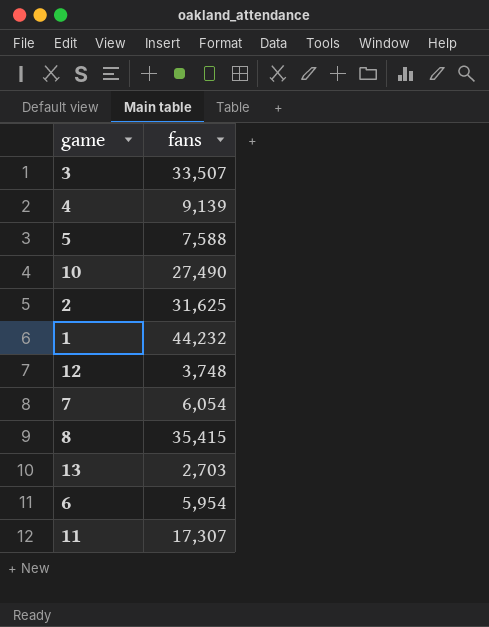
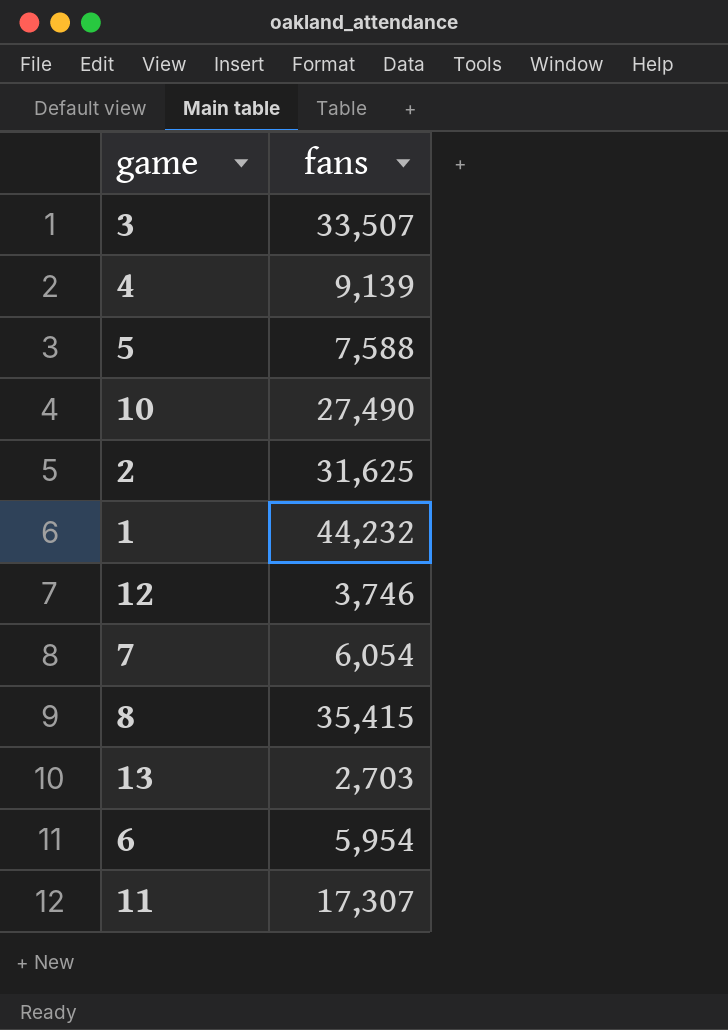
12 | fans: 3,748 -> 3,746

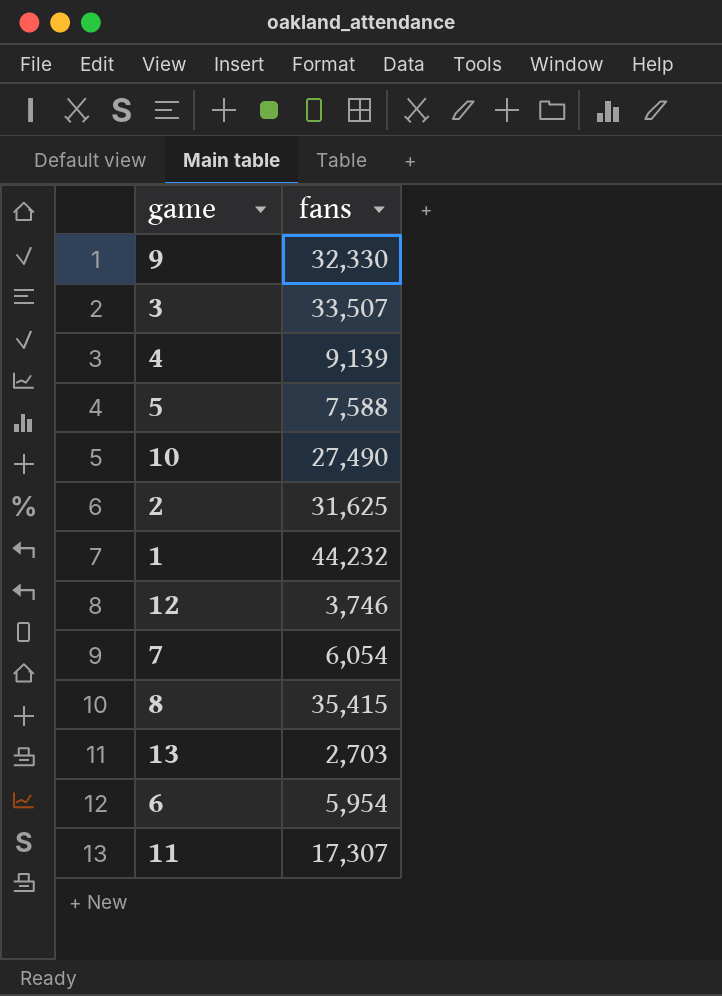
row 9: none -> 32,330

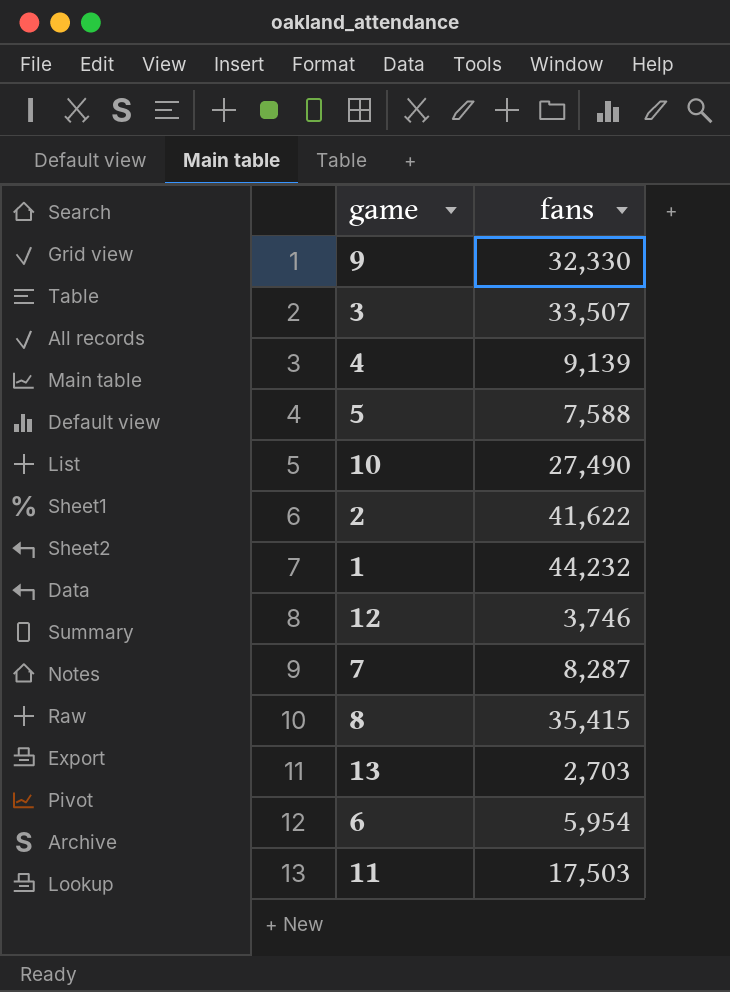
2 | fans: 31,625 -> 41,622
7 | fans: 6,054 -> 8,287
11 | fans: 17,307 -> 17,503

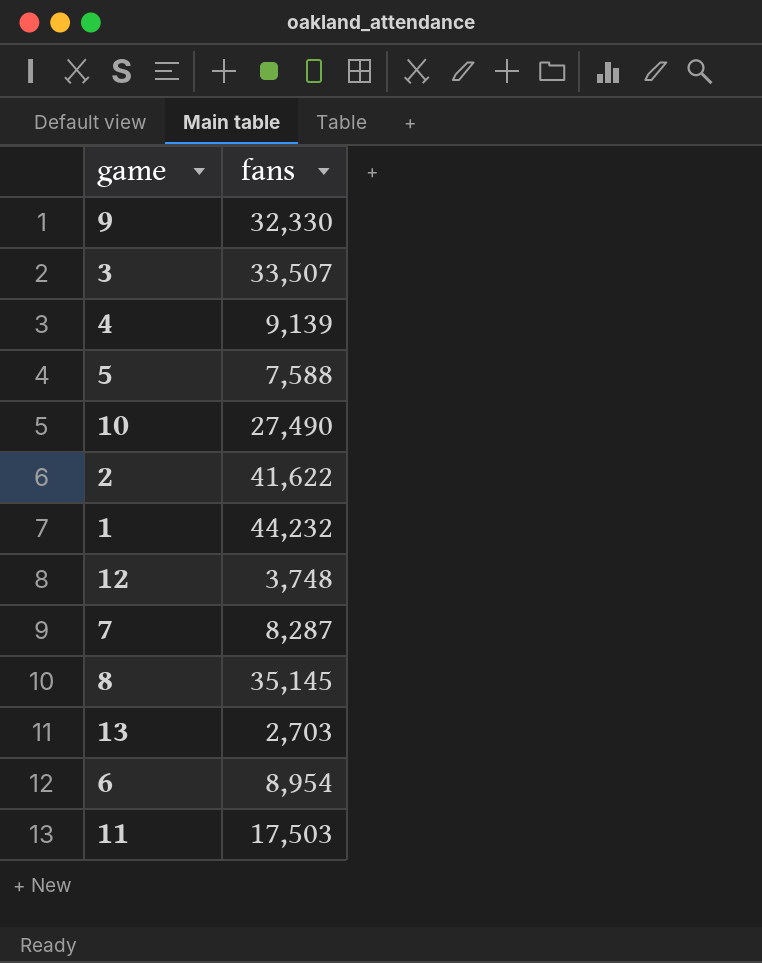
12 | fans: 3,746 -> 3,748
8 | fans: 35,415 -> 35,145
6 | fans: 5,954 -> 8,954

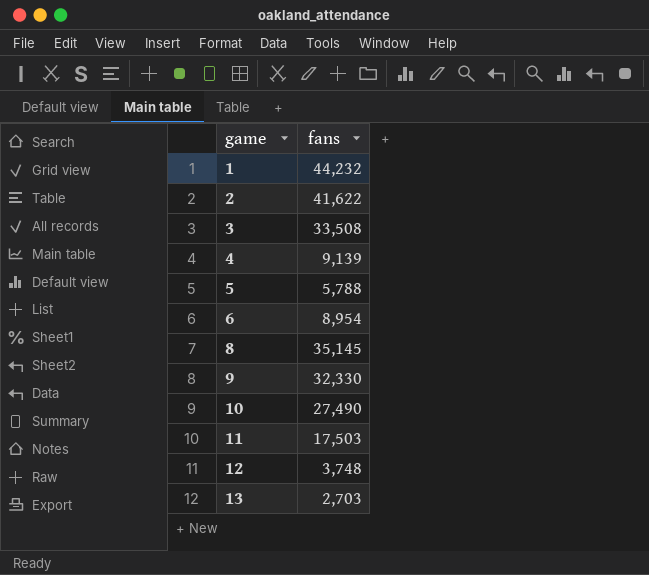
row order: none -> game ascending
row 7: 8,287 -> none
3 | fans: 33,507 -> 33,508
5 | fans: 7,588 -> 5,788

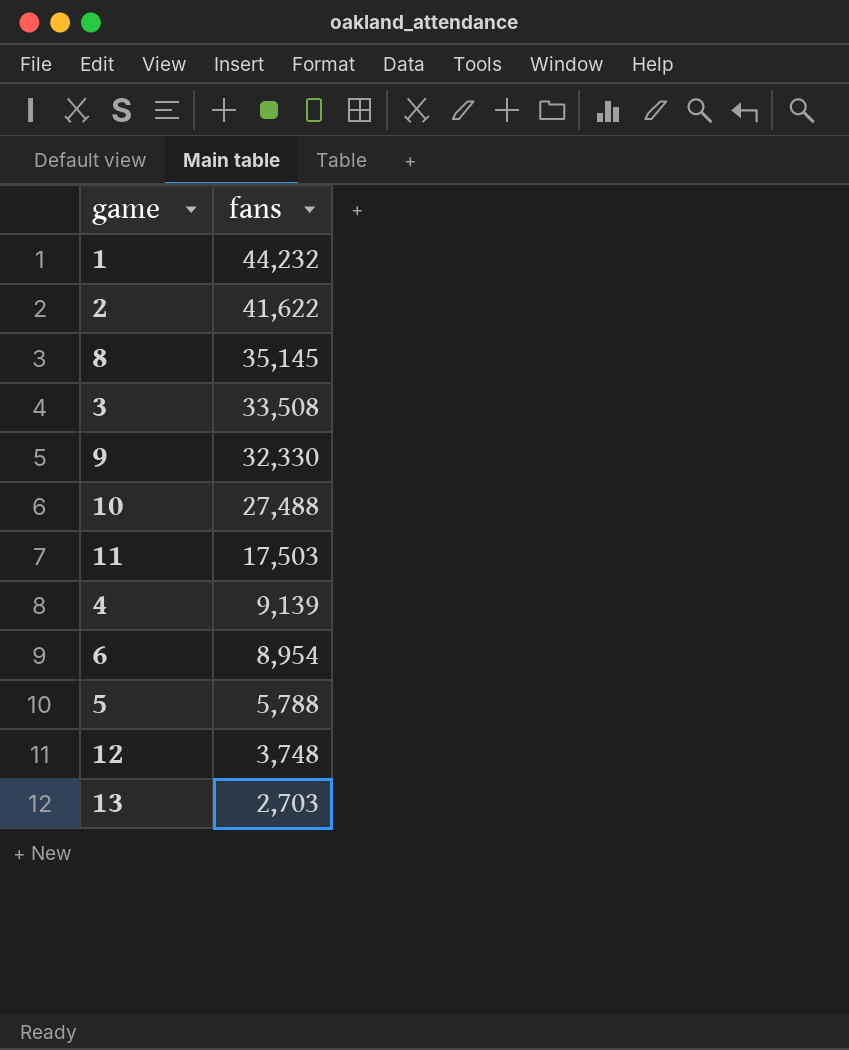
row order: game ascending -> fans descending
10 | fans: 27,490 -> 27,488

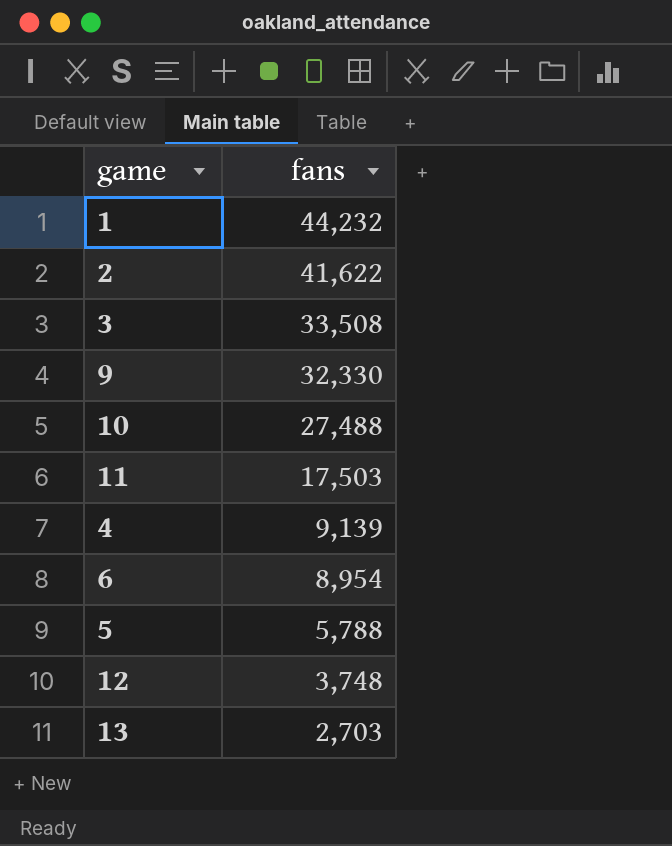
row 8: 35,145 -> none

